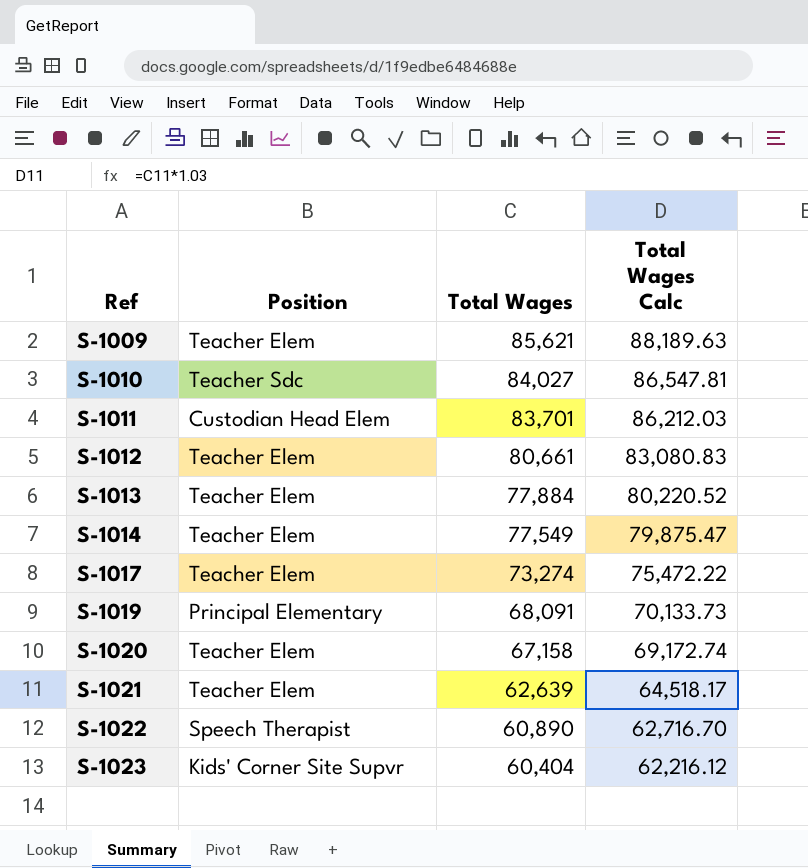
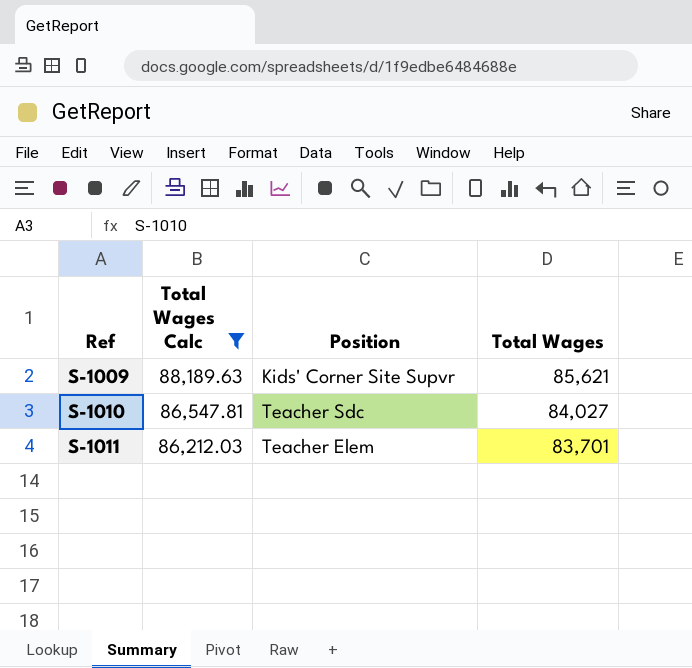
filter: none -> Total Wages Calc >= 86,212.03
column Total Wages Calc | position: 4 -> 2
S-1009 | Position: Teacher Elem -> Kids' Corner Site Supvr
S-1011 | Position: Custodian Head Elem -> Teacher Elem

